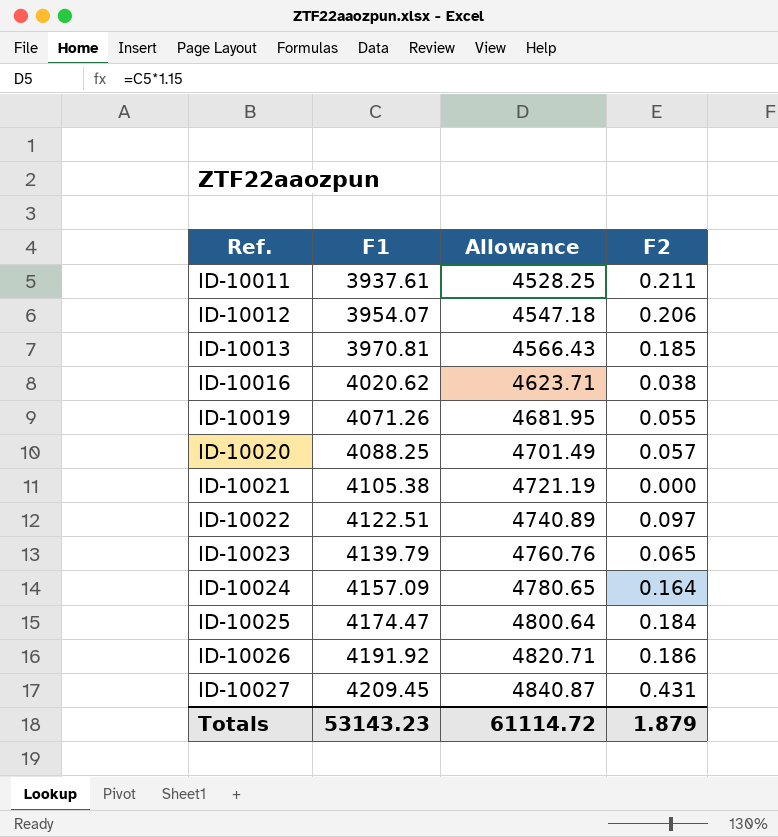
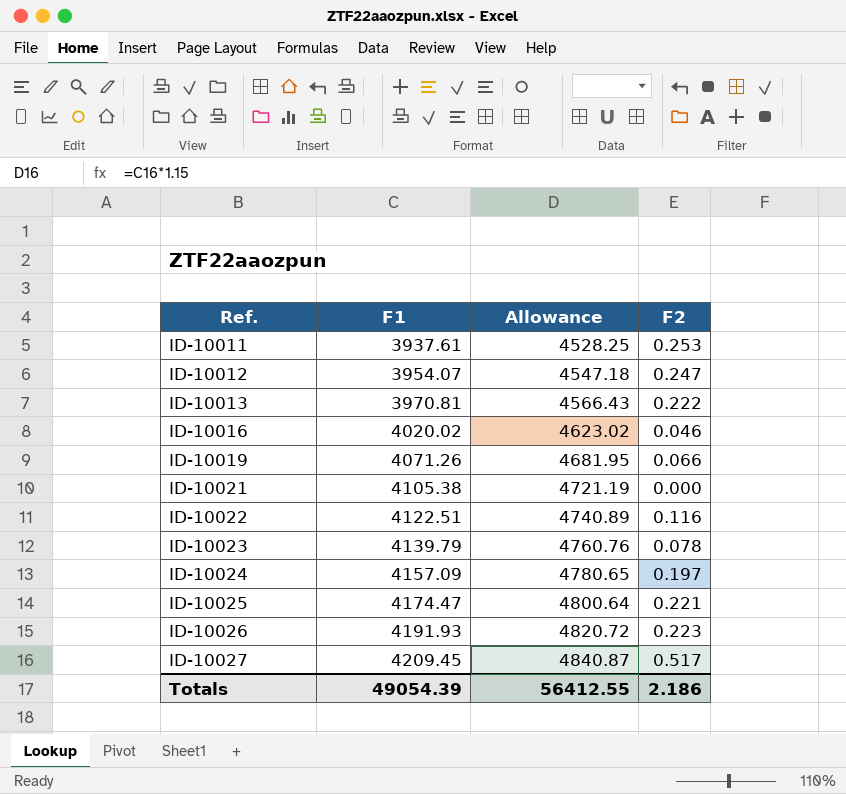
row ID-10020: 4088.25 | 4701.49 | 0.057 -> none
ID-10011 | F2: 0.211 -> 0.253
ID-10012 | F2: 0.206 -> 0.247
ID-10013 | F2: 0.185 -> 0.222
ID-10016 | F1: 4020.62 -> 4020.02
ID-10016 | Allowance: 4623.71 -> 4623.02
ID-10016 | F2: 0.038 -> 0.046
ID-10019 | F2: 0.055 -> 0.066
ID-10022 | F2: 0.097 -> 0.116
ID-10023 | F2: 0.065 -> 0.078
ID-10024 | F2: 0.164 -> 0.197
ID-10025 | F2: 0.184 -> 0.221
ID-10026 | F1: 4191.92 -> 4191.93
ID-10026 | Allowance: 4820.71 -> 4820.72
ID-10026 | F2: 0.186 -> 0.223
ID-10027 | F2: 0.431 -> 0.517
Totals | F1: 53143.23 -> 49054.39
Totals | Allowance: 61114.72 -> 56412.55
Totals | F2: 1.879 -> 2.186

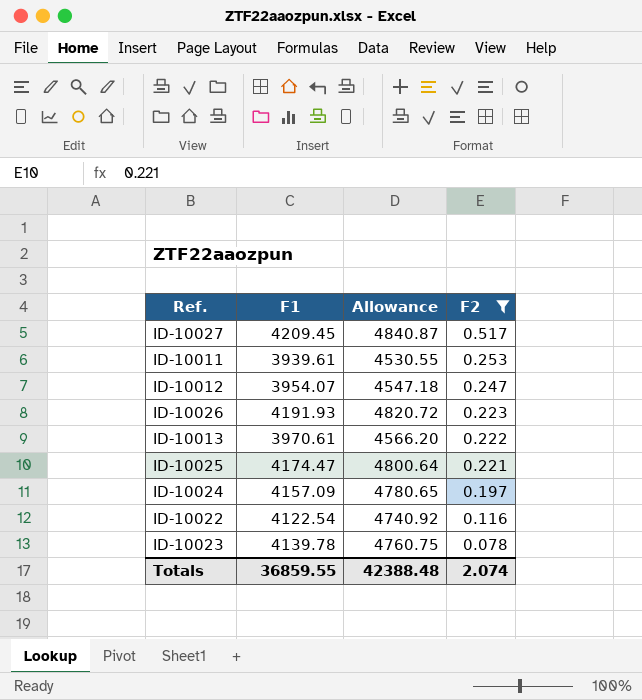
filter: none -> F2 >= 0.078
row order: Ref. ascending -> F2 descending
ID-10011 | F1: 3937.61 -> 3939.61
ID-10011 | Allowance: 4528.25 -> 4530.55
ID-10013 | F1: 3970.81 -> 3970.61
ID-10013 | Allowance: 4566.43 -> 4566.20
ID-10022 | F1: 4122.51 -> 4122.54
ID-10022 | Allowance: 4740.89 -> 4740.92
ID-10023 | F1: 4139.79 -> 4139.78
ID-10023 | Allowance: 4760.76 -> 4760.75
Totals | F1: 49054.39 -> 36859.55
Totals | Allowance: 56412.55 -> 42388.48
Totals | F2: 2.186 -> 2.074

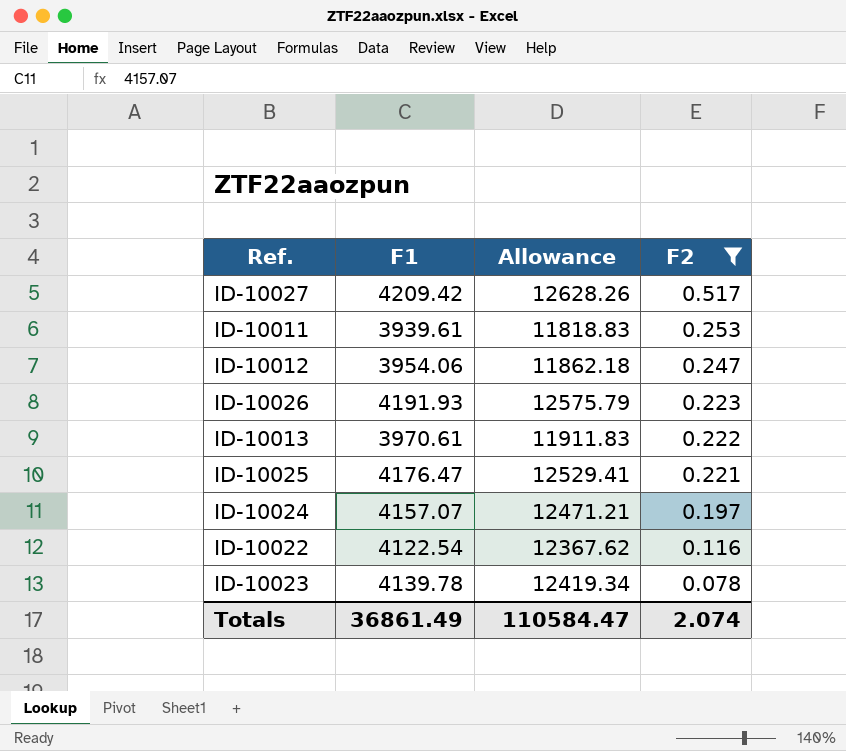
column Allowance | formula: [F1] * 1.15 -> [F1] * 3
ID-10027 | F1: 4209.45 -> 4209.42
ID-10012 | F1: 3954.07 -> 3954.06
ID-10025 | F1: 4174.47 -> 4176.47
ID-10024 | F1: 4157.09 -> 4157.07
Totals | F1: 36859.55 -> 36861.49
Totals | Allowance: 42388.48 -> 110584.47

